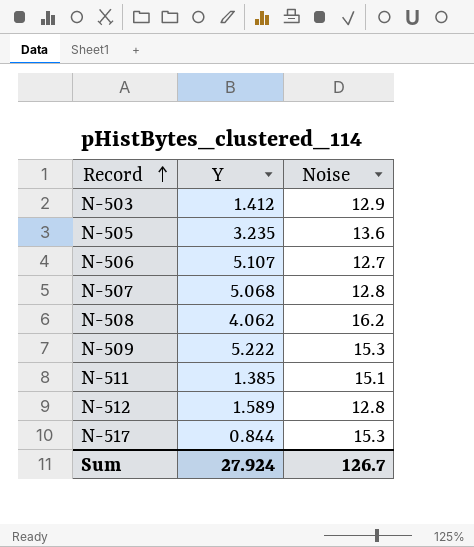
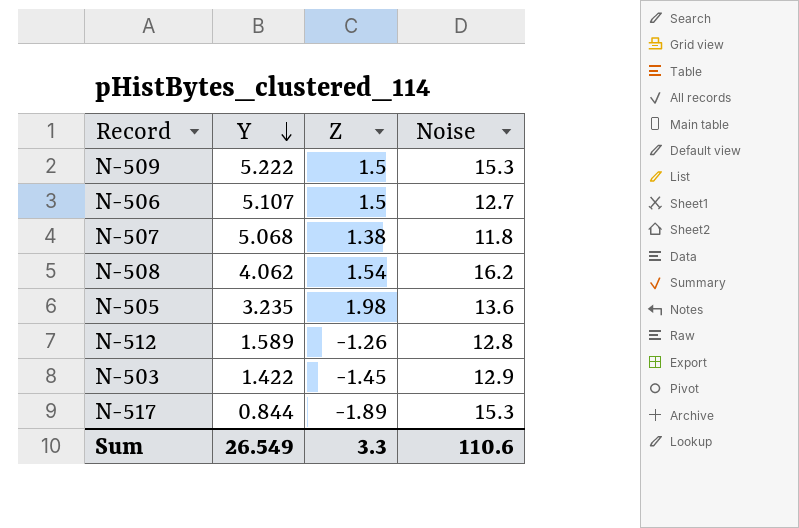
row order: Record ascending -> Y descending
column Z | position: none -> 3
row N-511: 1.385 | 15.1 -> none
N-507 | Noise: 12.8 -> 11.8
N-503 | Y: 1.412 -> 1.422
Sum | Y: 27.924 -> 26.549
Sum | Noise: 126.7 -> 110.6

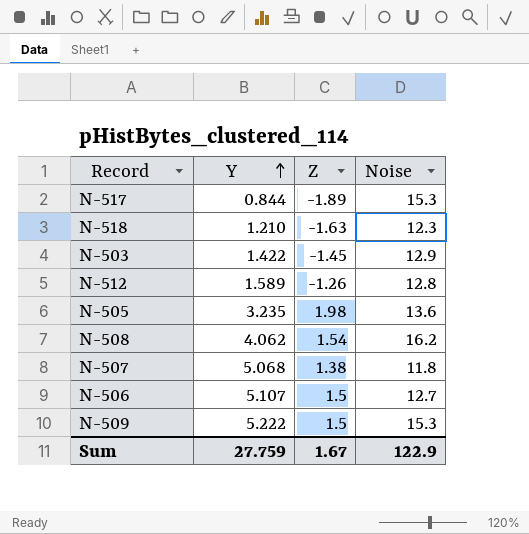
row order: Y descending -> Y ascending
row N-518: none -> 1.210 | -1.63 | 12.3
Sum | Y: 26.549 -> 27.759
Sum | Z: 3.3 -> 1.67
Sum | Noise: 110.6 -> 122.9

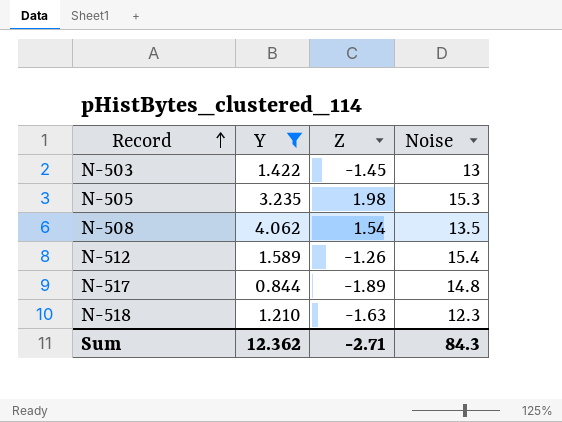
filter: none -> Y <= 4.062
row order: Y ascending -> Record ascending
N-503 | Noise: 12.9 -> 13
N-505 | Noise: 13.6 -> 15.3
N-508 | Noise: 16.2 -> 13.5
N-512 | Noise: 12.8 -> 15.4
N-517 | Noise: 15.3 -> 14.8
Sum | Y: 27.759 -> 12.362
Sum | Z: 1.67 -> -2.71
Sum | Noise: 122.9 -> 84.3

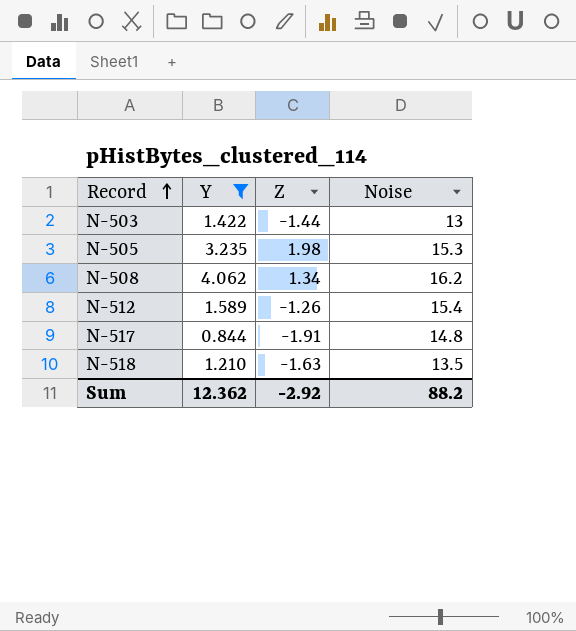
N-503 | Z: -1.45 -> -1.44
N-508 | Z: 1.54 -> 1.34
N-508 | Noise: 13.5 -> 16.2
N-517 | Z: -1.89 -> -1.91
N-518 | Noise: 12.3 -> 13.5
Sum | Z: -2.71 -> -2.92
Sum | Noise: 84.3 -> 88.2

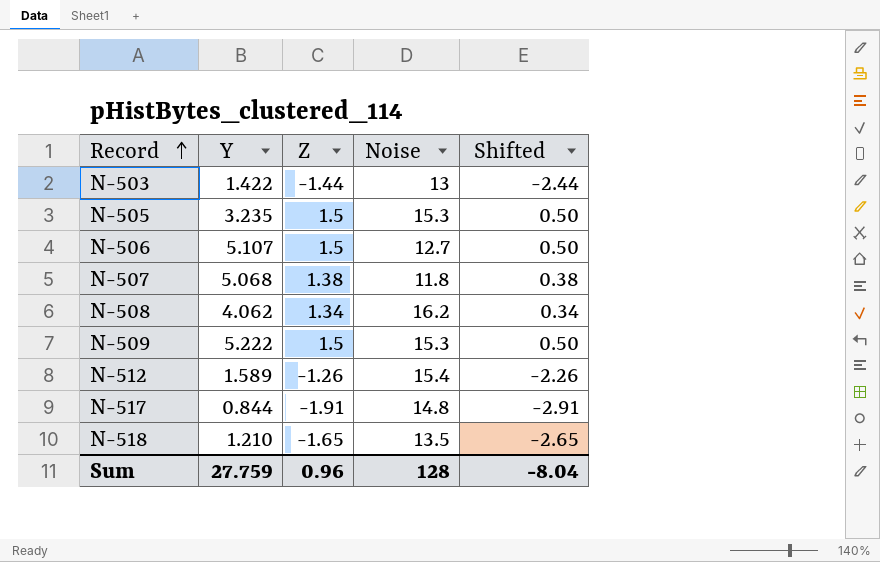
filter: Y <= 4.062 -> none
column Shifted | formula: none -> [Z] - 1
N-505 | Z: 1.98 -> 1.5
N-518 | Z: -1.63 -> -1.65
Sum | Y: 12.362 -> 27.759
Sum | Z: -2.92 -> 0.96
Sum | Noise: 88.2 -> 128

